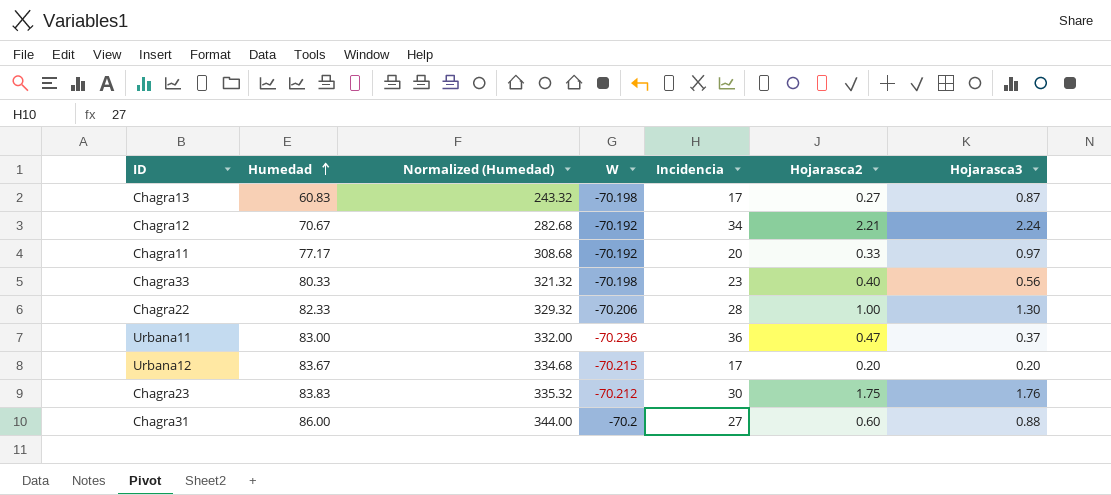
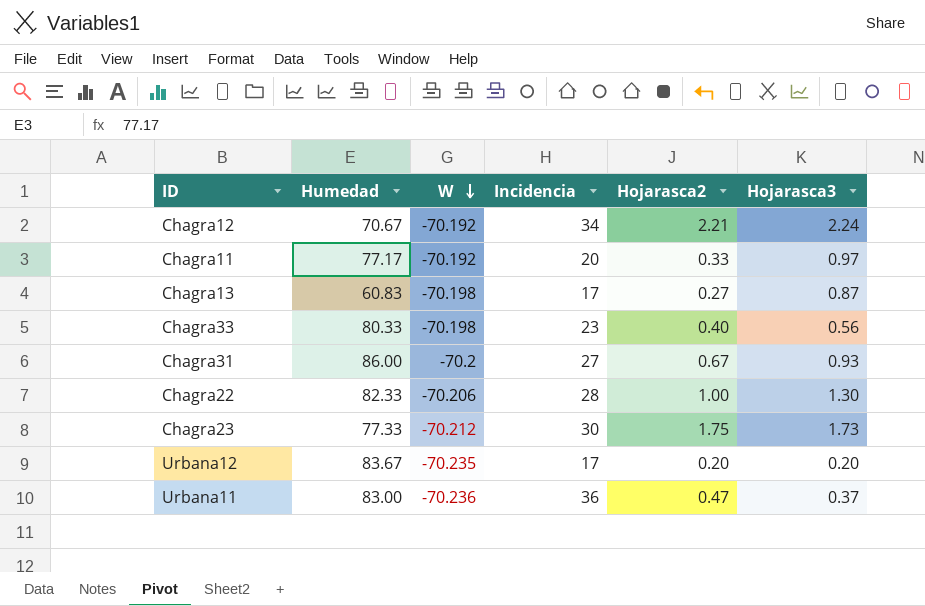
row order: Humedad ascending -> W descending
column Normalized (Humedad) | formula: [Humedad] * 4 -> none
Chagra31 | Hojarasca2: 0.60 -> 0.67
Chagra31 | Hojarasca3: 0.88 -> 0.93
Chagra23 | Humedad: 83.83 -> 77.33
Chagra23 | Hojarasca3: 1.76 -> 1.73
Urbana12 | W: -70.215 -> -70.235

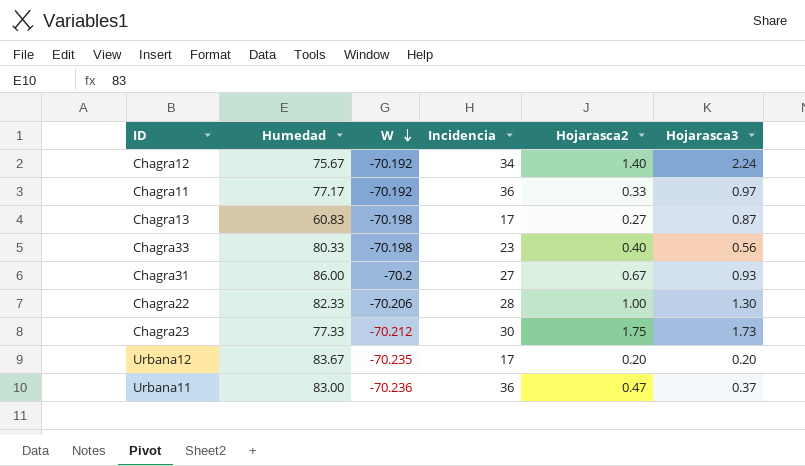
Chagra12 | Humedad: 70.67 -> 75.67
Chagra12 | Hojarasca2: 2.21 -> 1.40
Chagra11 | Incidencia: 20 -> 36

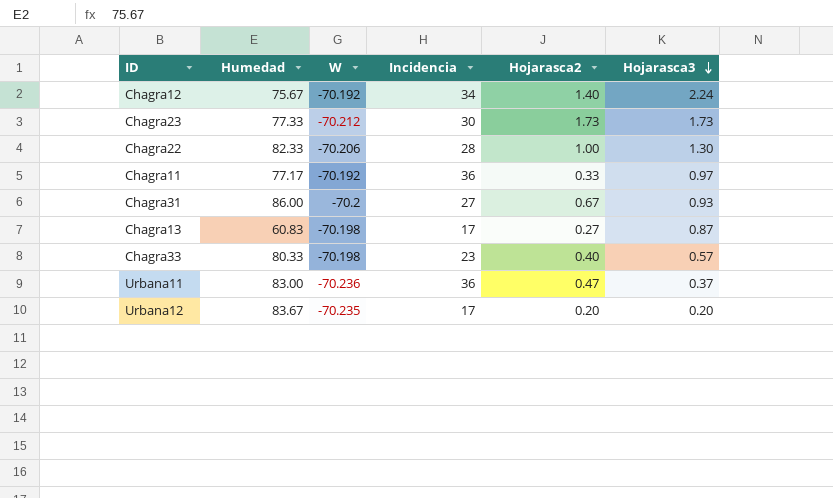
row order: W descending -> Hojarasca3 descending
Chagra23 | Hojarasca2: 1.75 -> 1.73
Chagra33 | Hojarasca3: 0.56 -> 0.57

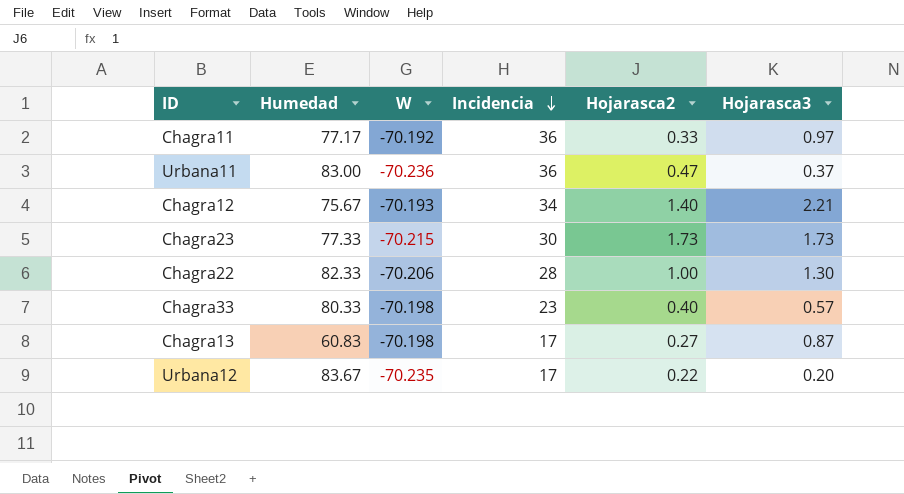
row order: Hojarasca3 descending -> Incidencia descending
row Chagra31: 86.00 | -70.2 | 27 | 0.67 | 0.93 -> none
Chagra12 | W: -70.192 -> -70.193
Chagra12 | Hojarasca3: 2.24 -> 2.21
Chagra23 | W: -70.212 -> -70.215
Urbana12 | Hojarasca2: 0.20 -> 0.22

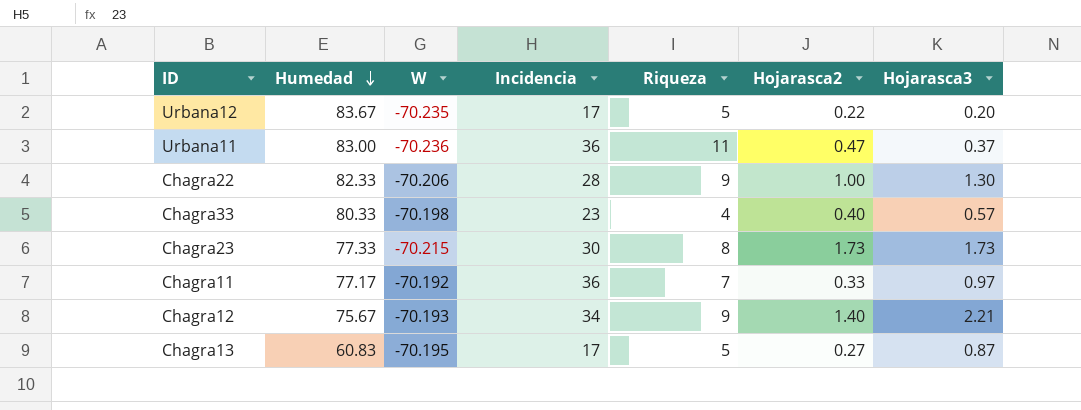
row order: Incidencia descending -> Humedad descending
column Riqueza | position: none -> 5
Chagra13 | W: -70.198 -> -70.195

